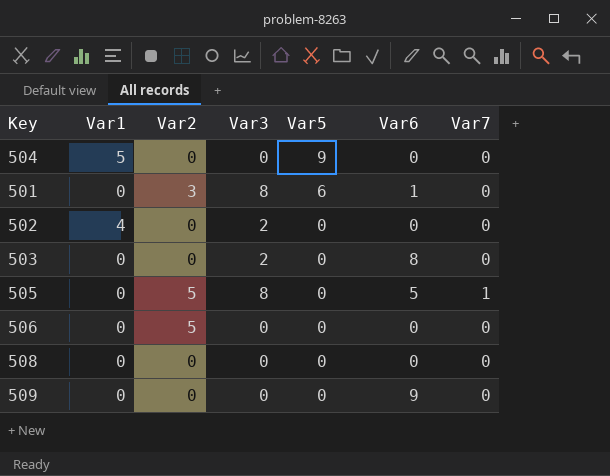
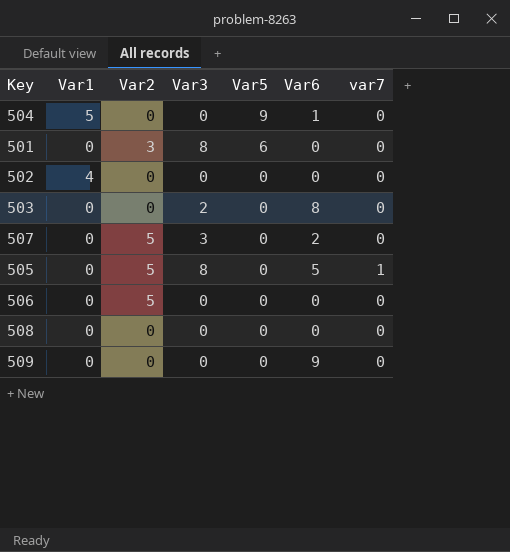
column name: Var7 -> var7
504 | Var6: 0 -> 1
501 | Var6: 1 -> 0
502 | Var3: 2 -> 0
row 507: none -> 0 | 5 | 3 | 0 | 2 | 0

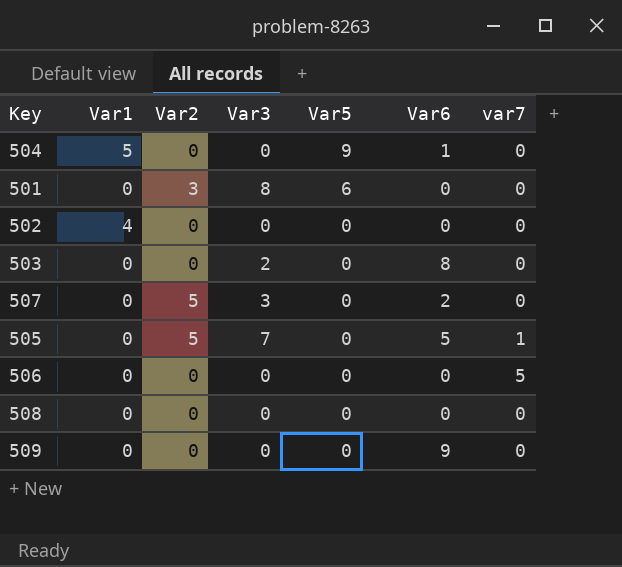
505 | Var3: 8 -> 7
506 | Var2: 5 -> 0
506 | var7: 0 -> 5

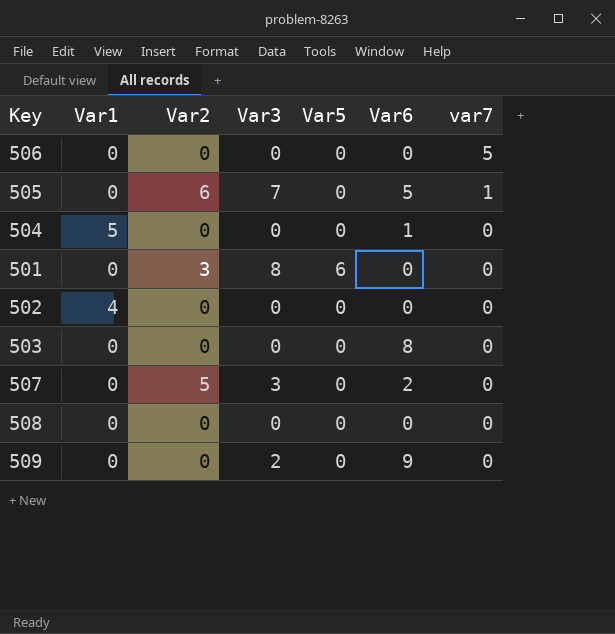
row order: Var5 descending -> var7 descending
505 | Var2: 5 -> 6
504 | Var5: 9 -> 0
503 | Var3: 2 -> 0
509 | Var3: 0 -> 2

